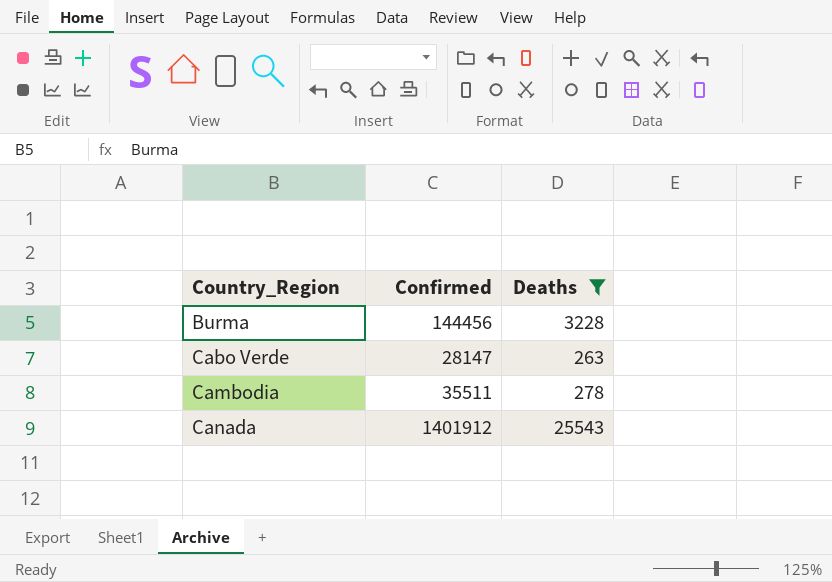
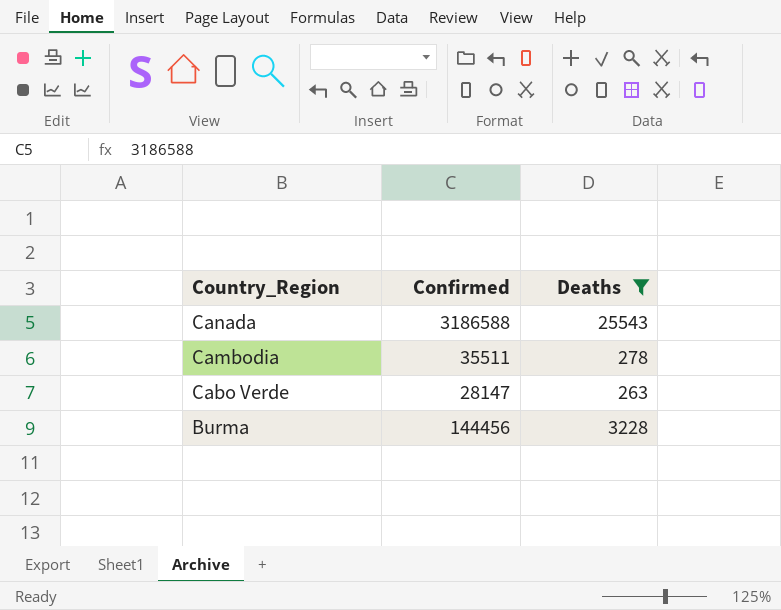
row order: Country_Region ascending -> Country_Region descending
Canada | Confirmed: 1401912 -> 3186588

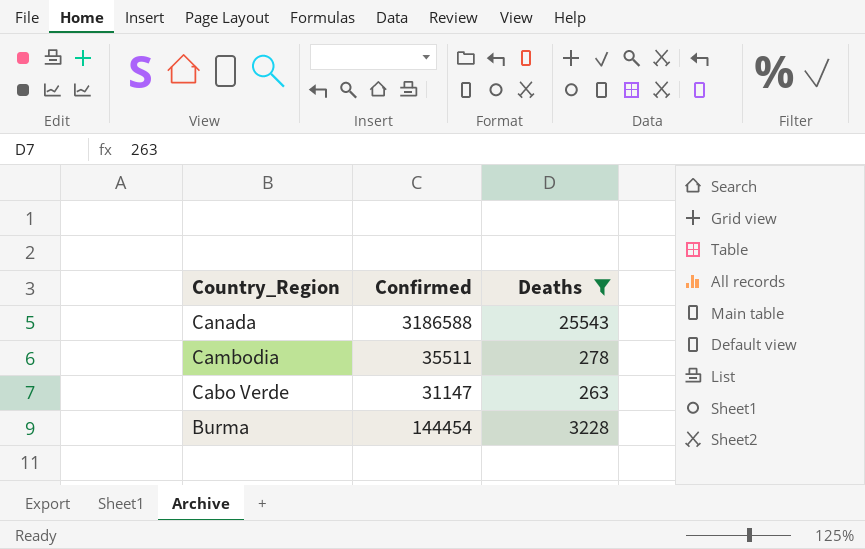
Cabo Verde | Confirmed: 28147 -> 31147
Burma | Confirmed: 144456 -> 144454

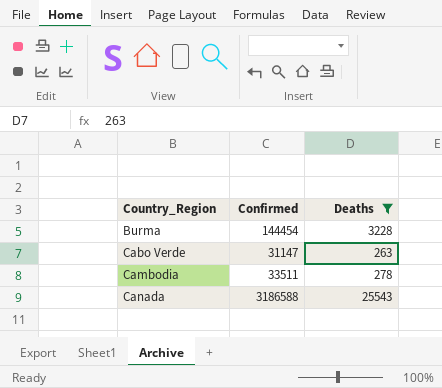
row order: Country_Region descending -> Country_Region ascending
Cambodia | Confirmed: 35511 -> 33511

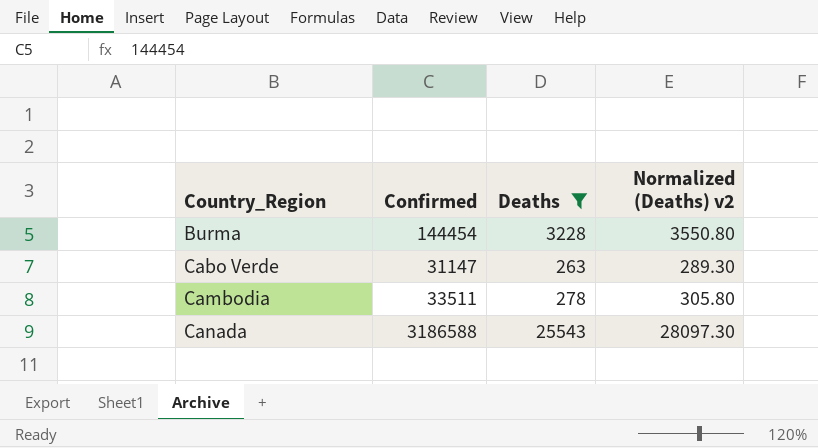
column Normalized (Deaths) v2 | formula: none -> [Deaths] * 1.1

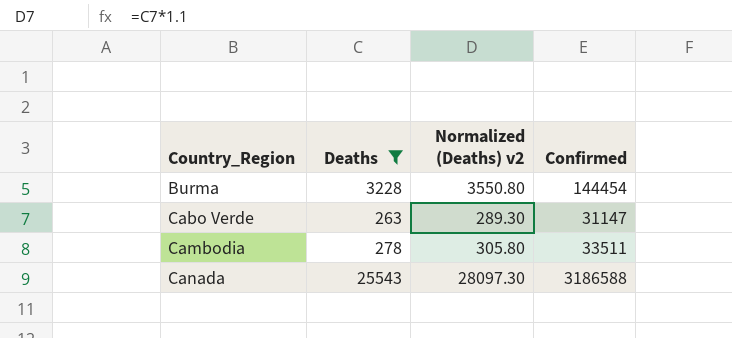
column Confirmed | position: 2 -> 4

